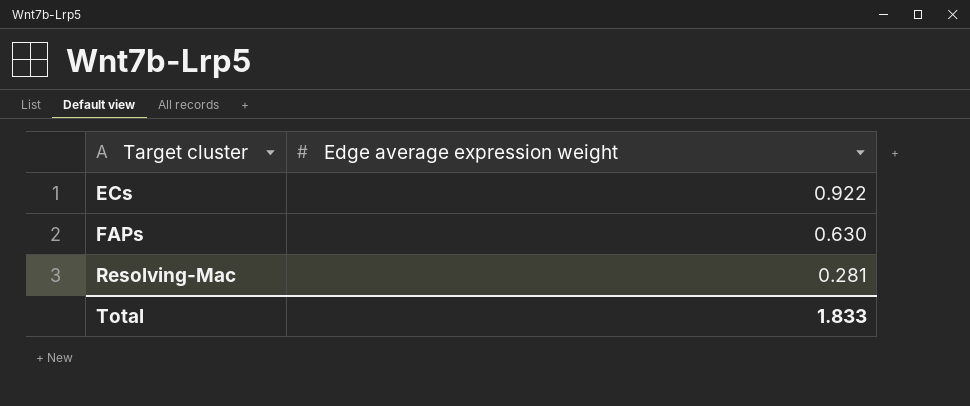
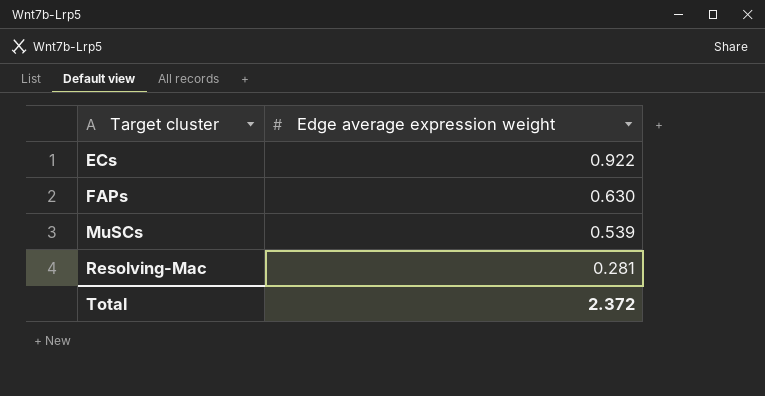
row MuSCs: none -> 0.539
Total | Edge average expression weight: 1.833 -> 2.372

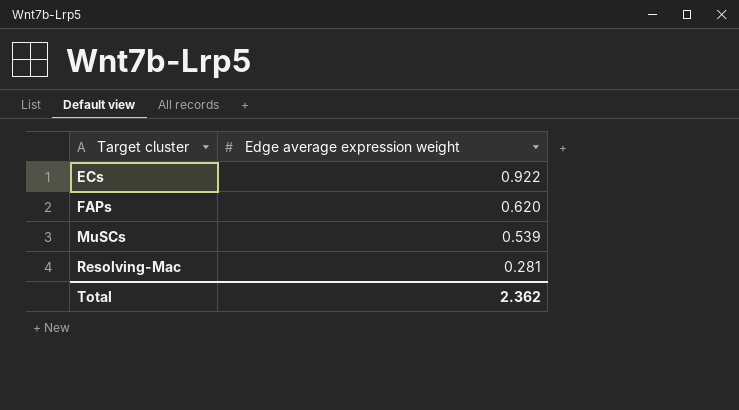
FAPs | Edge average expression weight: 0.630 -> 0.620
Total | Edge average expression weight: 2.372 -> 2.362

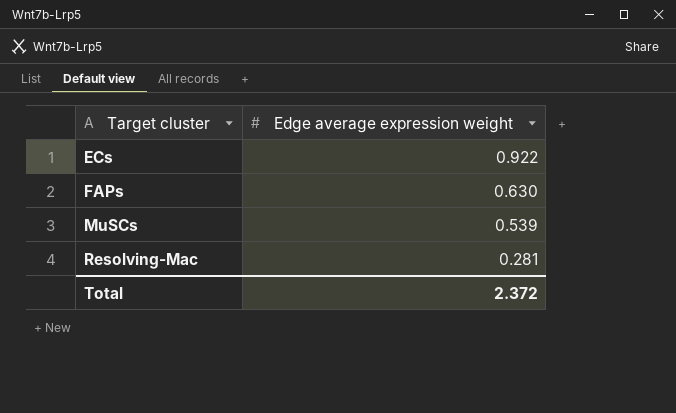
FAPs | Edge average expression weight: 0.620 -> 0.630
Total | Edge average expression weight: 2.362 -> 2.372

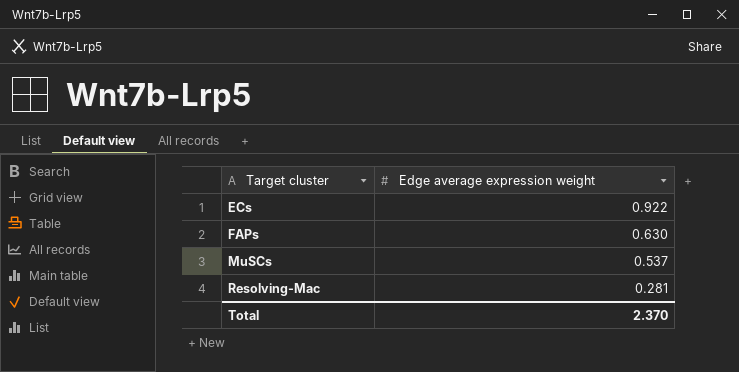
MuSCs | Edge average expression weight: 0.539 -> 0.537
Total | Edge average expression weight: 2.372 -> 2.370

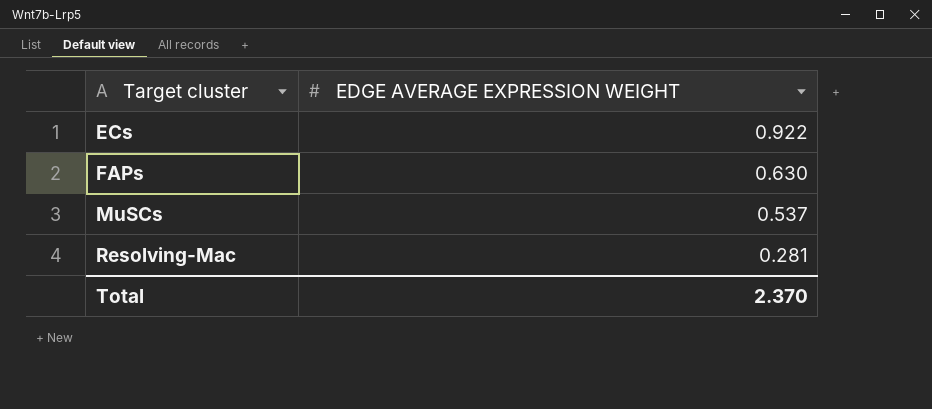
column name: Edge average expression weight -> EDGE AVERAGE EXPRESSION WEIGHT

